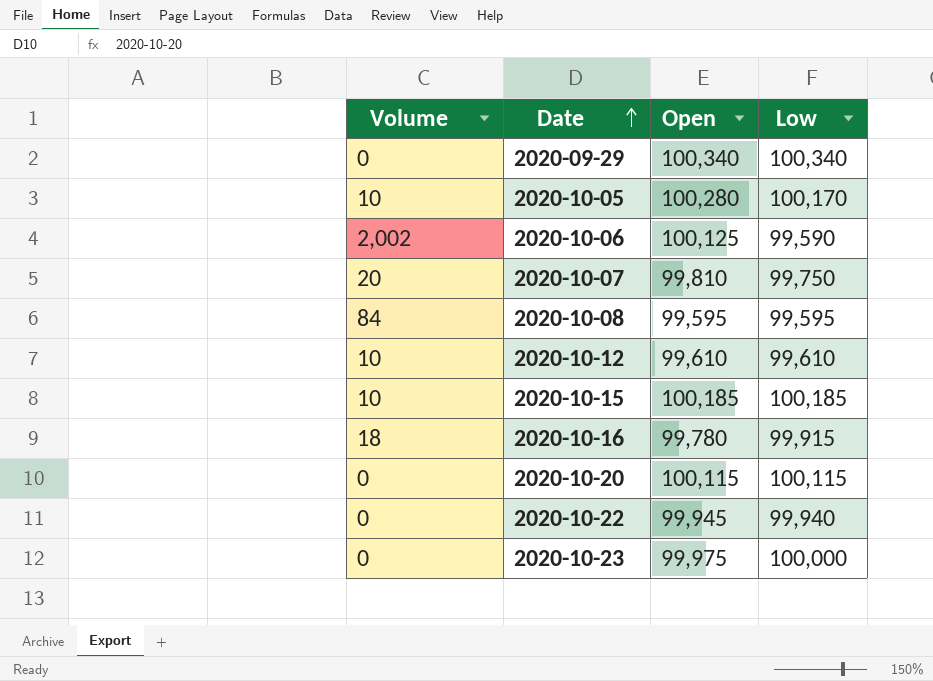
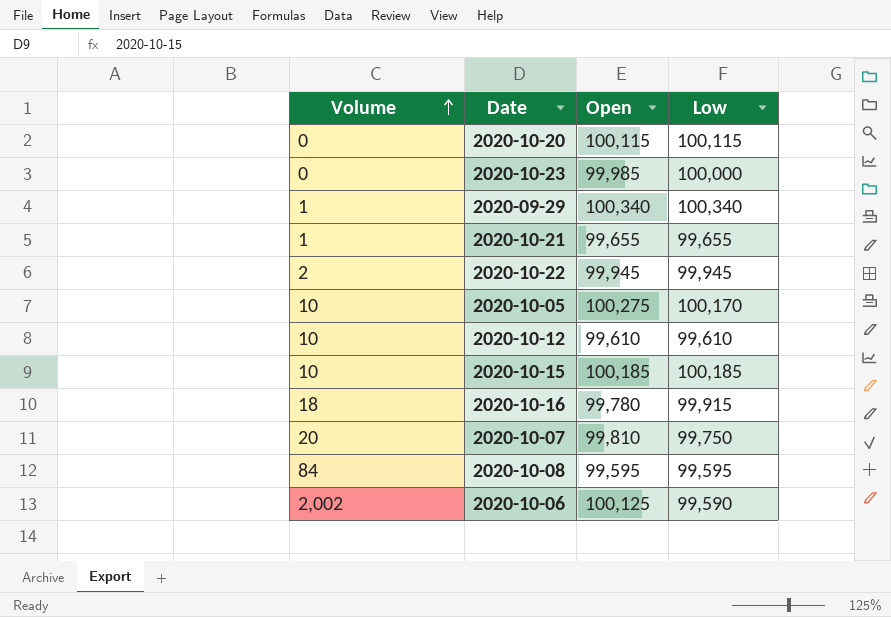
row order: Date ascending -> Volume ascending
2020-10-23 | Open: 99,975 -> 99,985
2020-09-29 | Volume: 0 -> 1
row 2020-10-21: none -> 1 | 99,655 | 99,655
2020-10-22 | Volume: 0 -> 2
2020-10-22 | Low: 99,940 -> 99,945
2020-10-05 | Open: 100,280 -> 100,275

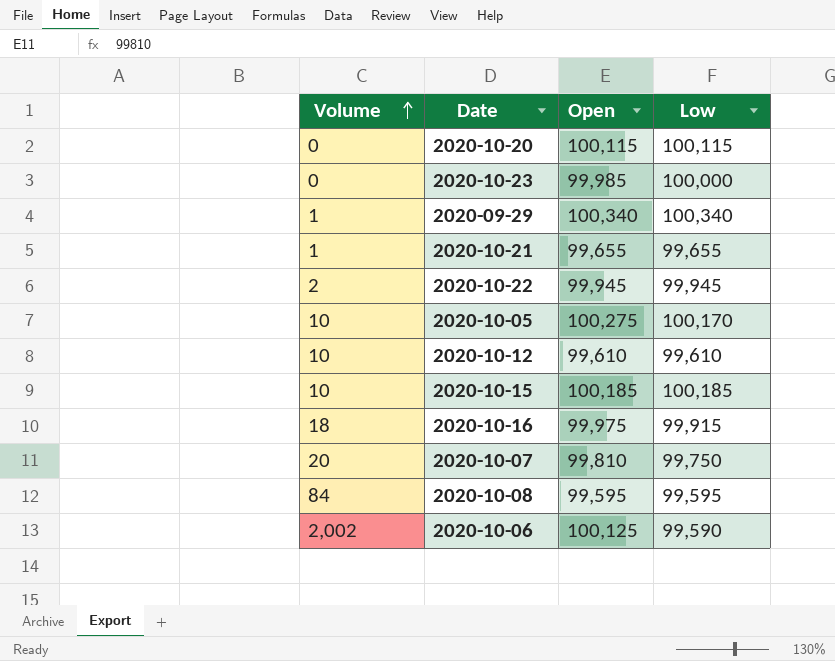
2020-10-16 | Open: 99,780 -> 99,975

